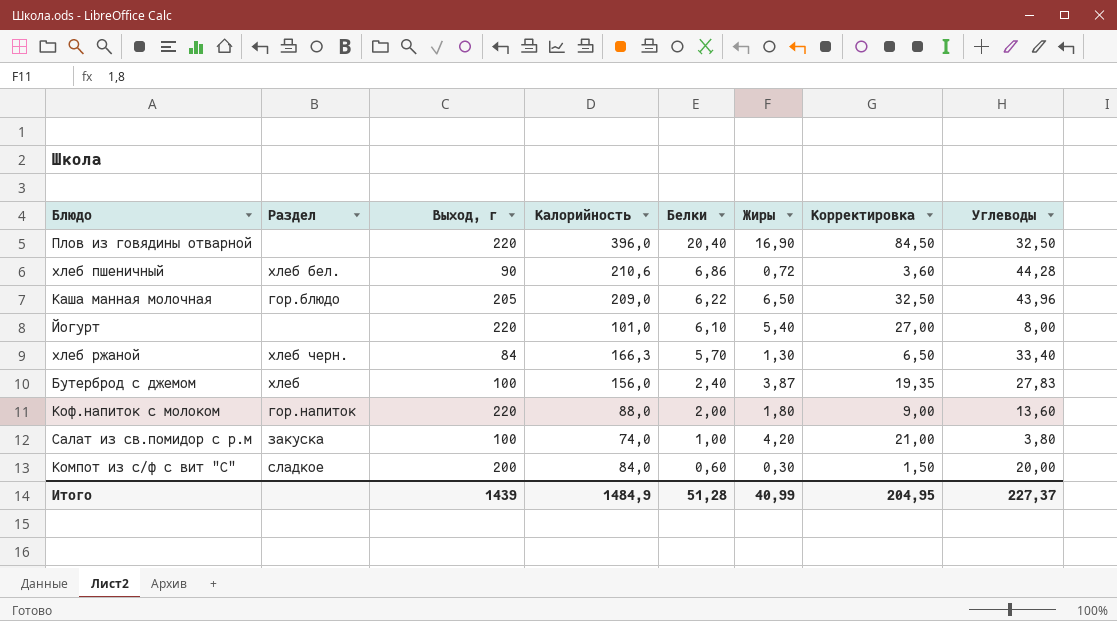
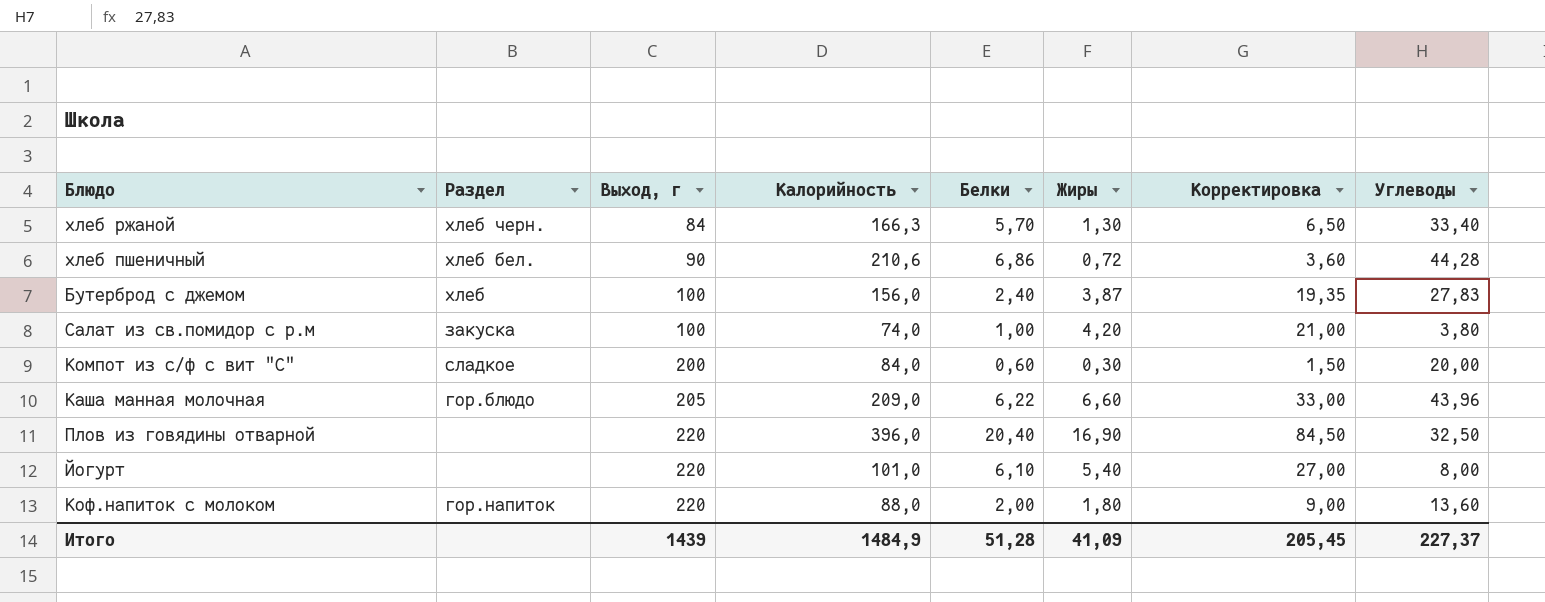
row order: Белки descending -> Выход, г ascending
Каша манная молочная | Жиры: 6,50 -> 6,60
Каша манная молочная | Корректировка: 32,50 -> 33,00
Итого | Жиры: 40,99 -> 41,09
Итого | Корректировка: 204,95 -> 205,45

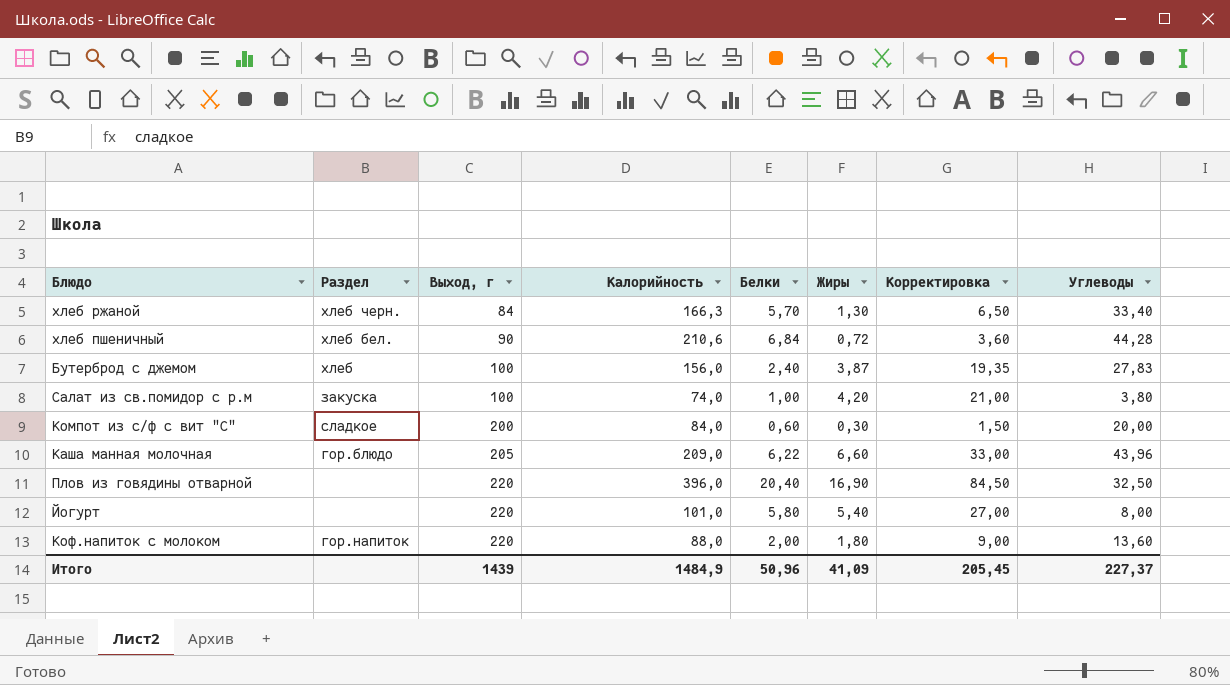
хлеб пшеничный | Белки: 6,86 -> 6,84
Йогурт | Белки: 6,10 -> 5,80
Итого | Белки: 51,28 -> 50,96

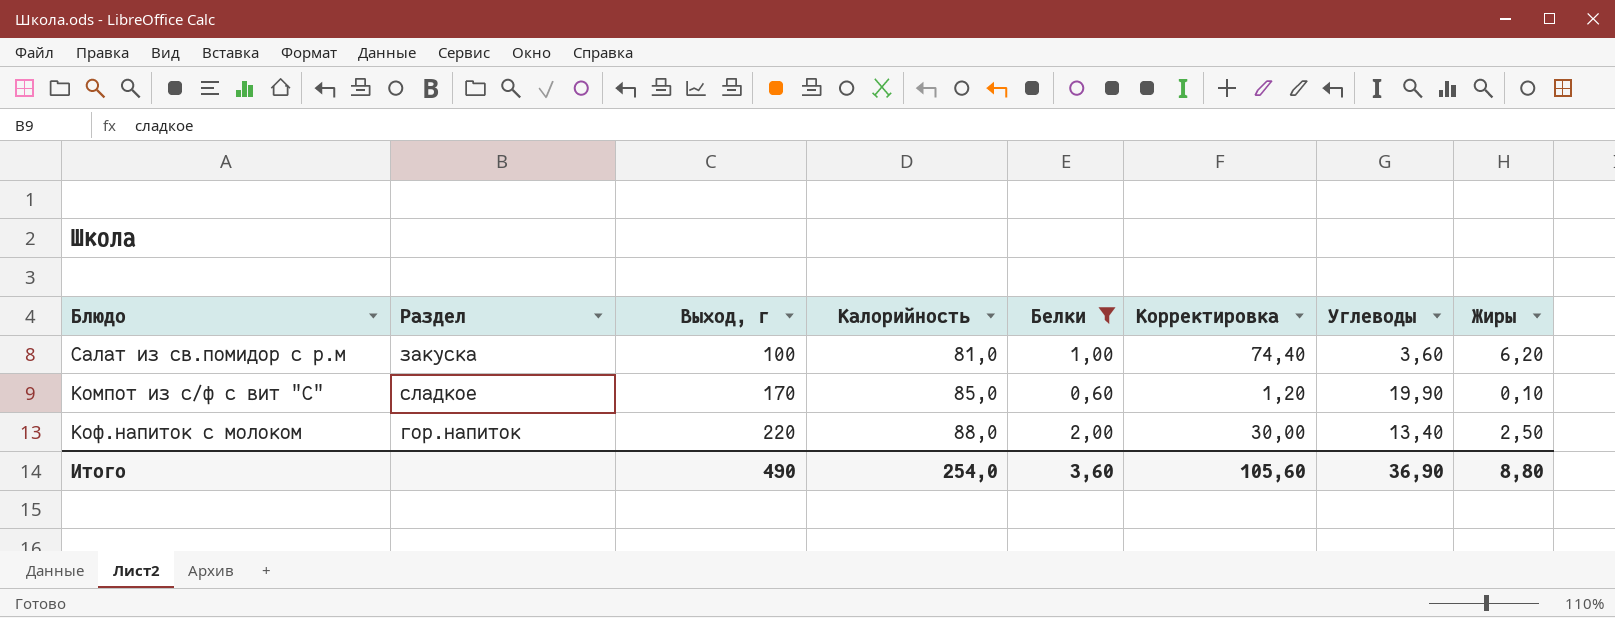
filter: none -> Белки <= 2,00
column Корректировка | formula: [Жиры] * 5 -> [Жиры] * 12
column Жиры | position: 6 -> 8
Салат из св.помидор с р.м | Калорийность: 74,0 -> 81,0
Салат из св.помидор с р.м | Углеводы: 3,80 -> 3,60
Салат из св.помидор с р.м | Жиры: 4,20 -> 6,20
Компот из с/ф с вит "С" | Выход, г: 200 -> 170
Компот из с/ф с вит "С" | Калорийность: 84,0 -> 85,0
Компот из с/ф с вит "С" | Углеводы: 20,00 -> 19,90
Компот из с/ф с вит "С" | Жиры: 0,30 -> 0,10
Коф.напиток с молоком | Углеводы: 13,60 -> 13,40
Коф.напиток с молоком | Жиры: 1,80 -> 2,50
Итого | Выход, г: 1439 -> 490
Итого | Калорийность: 1484,9 -> 254,0
Итого | Белки: 50,96 -> 3,60
Итого | Корректировка: 205,45 -> 105,60
Итого | Углеводы: 227,37 -> 36,90
Итого | Жиры: 41,09 -> 8,80

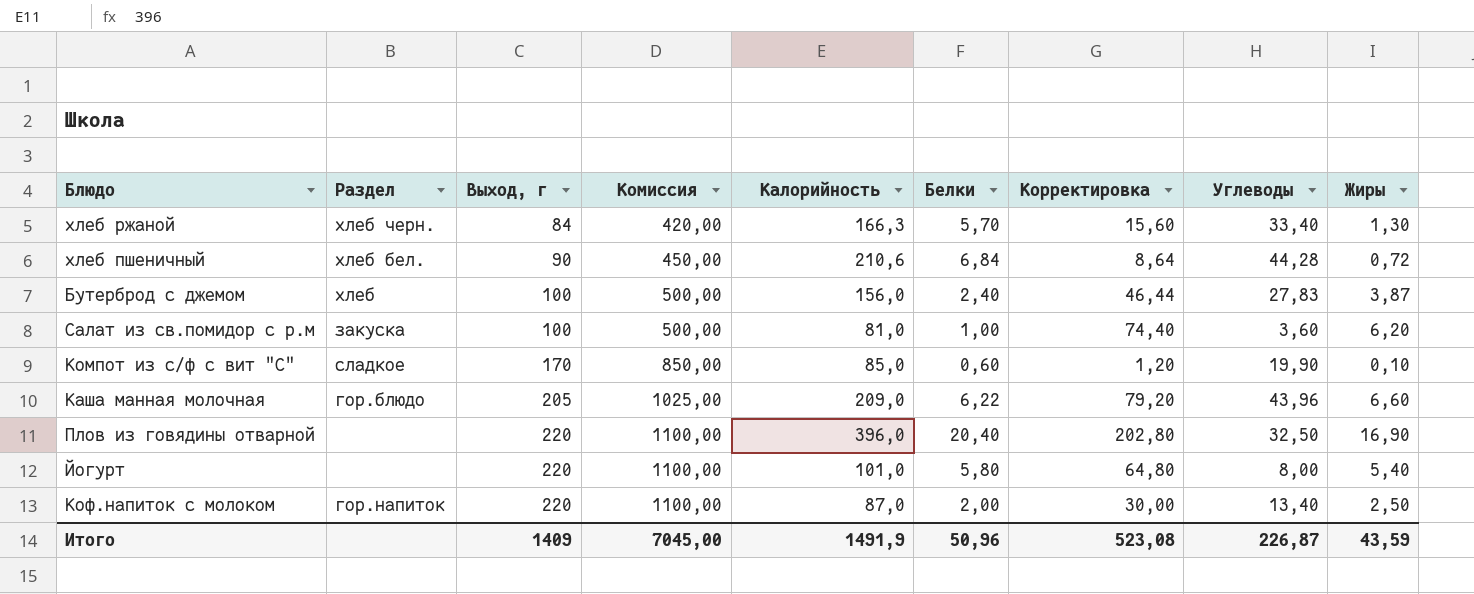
filter: Белки <= 2,00 -> none
column Комиссия | formula: none -> [Выход, г] * 5
Коф.напиток с молоком | Калорийность: 88,0 -> 87,0
Итого | Выход, г: 490 -> 1409
Итого | Калорийность: 254,0 -> 1491,9
Итого | Белки: 3,60 -> 50,96
Итого | Корректировка: 105,60 -> 523,08
Итого | Углеводы: 36,90 -> 226,87
Итого | Жиры: 8,80 -> 43,59

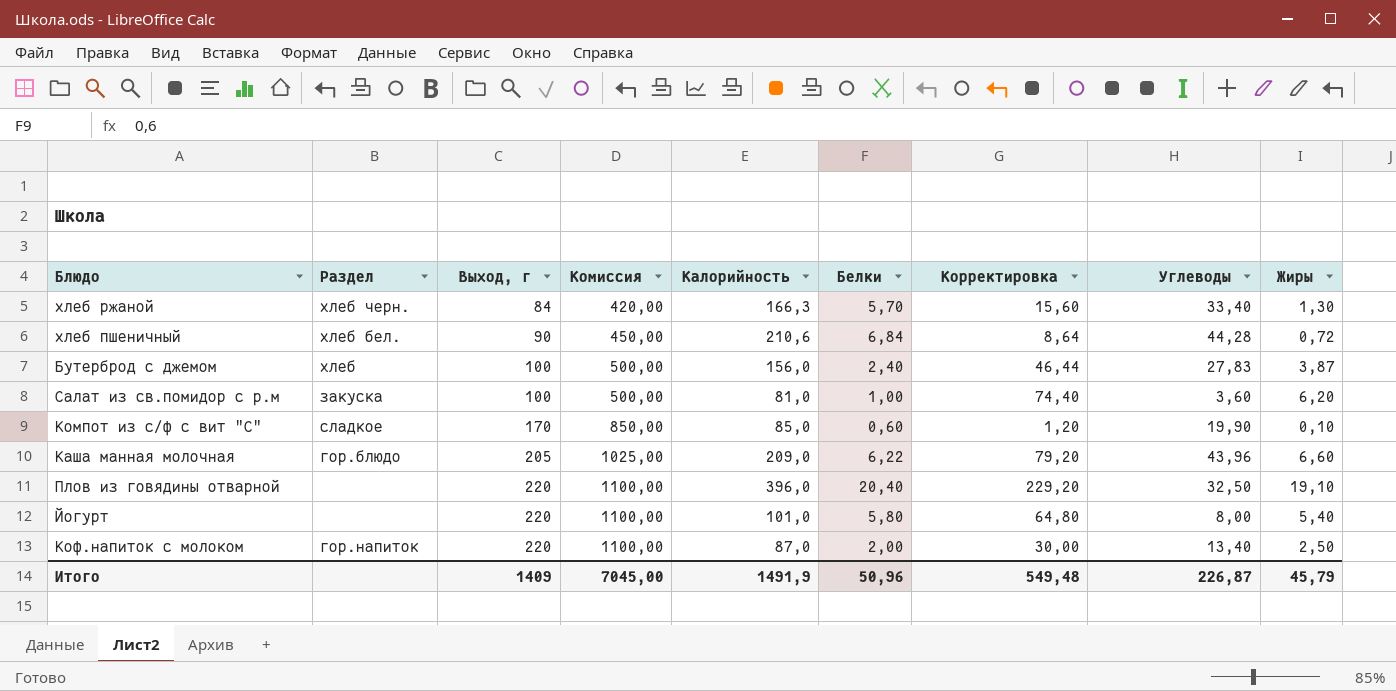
Плов из говядины отварной | Корректировка: 202,80 -> 229,20
Плов из говядины отварной | Жиры: 16,90 -> 19,10
Итого | Корректировка: 523,08 -> 549,48
Итого | Жиры: 43,59 -> 45,79

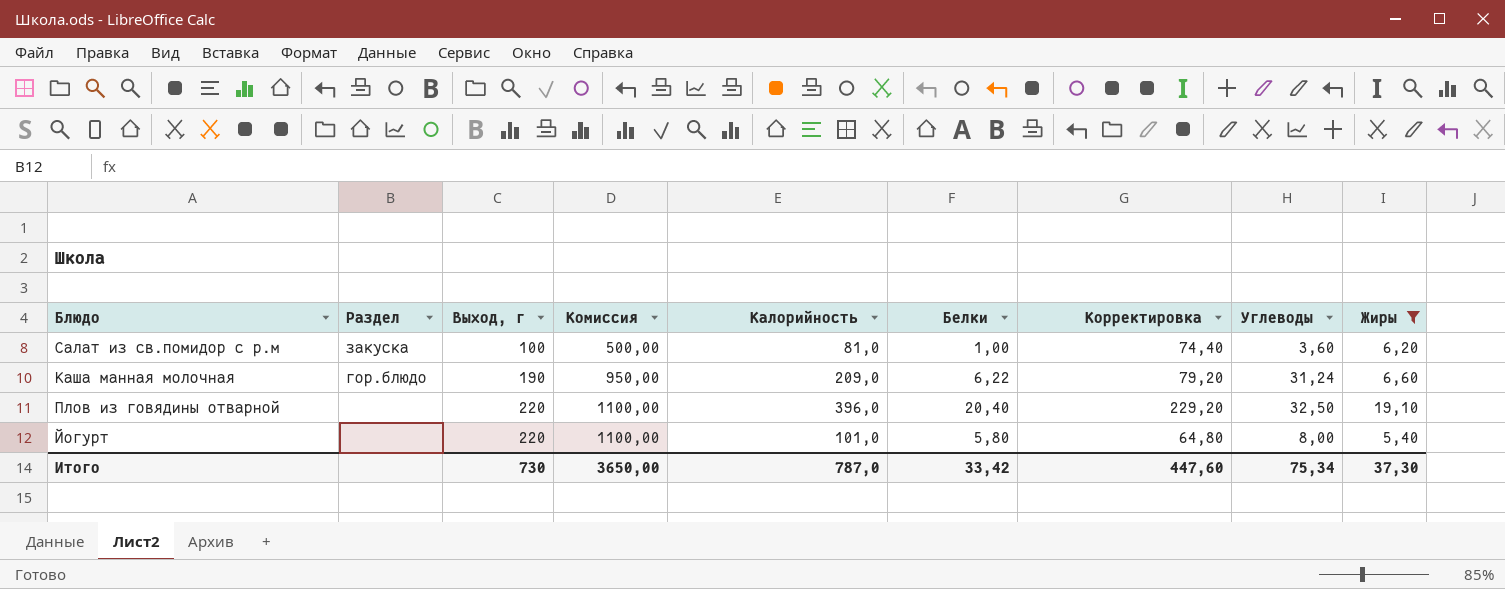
filter: none -> Жиры >= 5,40
Каша манная молочная | Выход, г: 205 -> 190
Каша манная молочная | Комиссия: 1025,00 -> 950,00
Каша манная молочная | Углеводы: 43,96 -> 31,24
Итого | Выход, г: 1409 -> 730
Итого | Комиссия: 7045,00 -> 3650,00
Итого | Калорийность: 1491,9 -> 787,0
Итого | Белки: 50,96 -> 33,42
Итого | Корректировка: 549,48 -> 447,60
Итого | Углеводы: 226,87 -> 75,34
Итого | Жиры: 45,79 -> 37,30

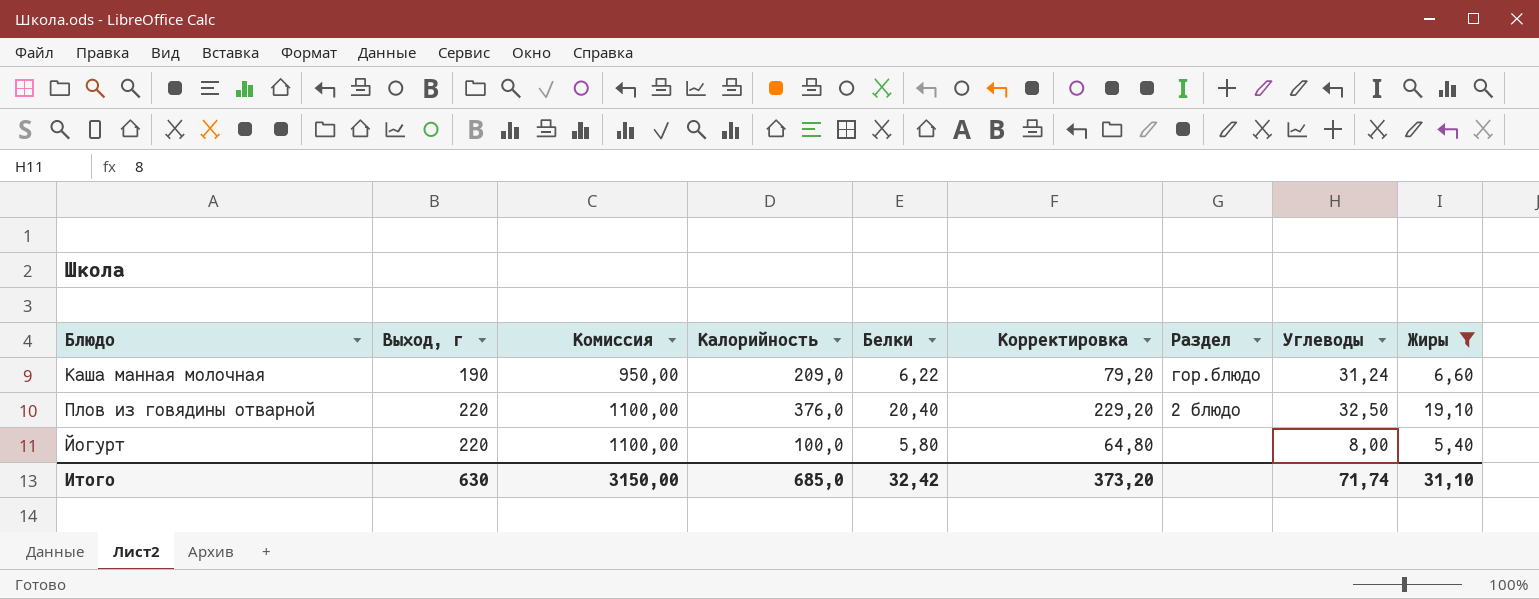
column Раздел | position: 2 -> 7
row Салат из св.помидор с р.м: закуска | 100 | 500,00 | 81,0 | 1,00 | 74,40 | 3,60 | 6,20 -> none
Плов из говядины отварной | Калорийность: 396,0 -> 376,0
Плов из говядины отварной | Раздел: none -> 2 блюдо
Йогурт | Калорийность: 101,0 -> 100,0
Итого | Выход, г: 730 -> 630
Итого | Комиссия: 3650,00 -> 3150,00
Итого | Калорийность: 787,0 -> 685,0
Итого | Белки: 33,42 -> 32,42
Итого | Корректировка: 447,60 -> 373,20
Итого | Углеводы: 75,34 -> 71,74
Итого | Жиры: 37,30 -> 31,10

